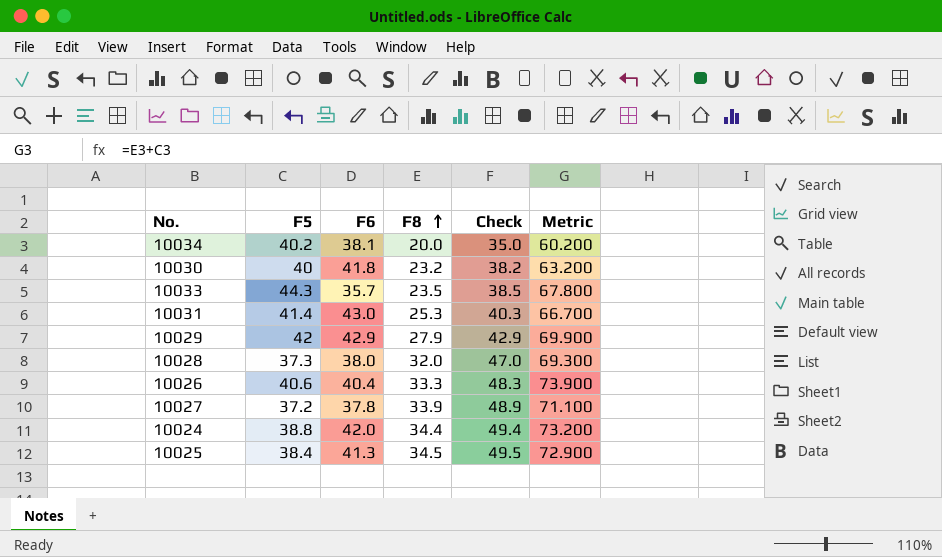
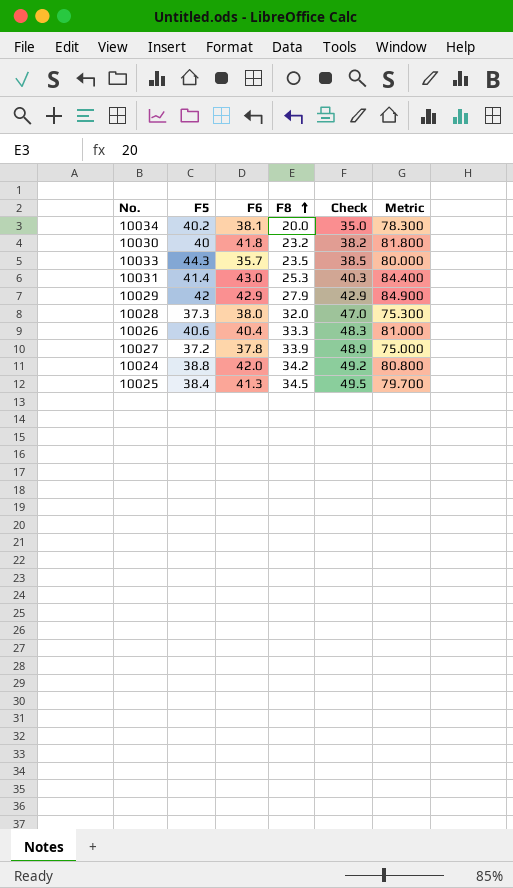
column Metric | formula: [F5] + [F8] -> [F5] + [F6]
10024 | F8: 34.4 -> 34.2
10024 | Check: 49.4 -> 49.2

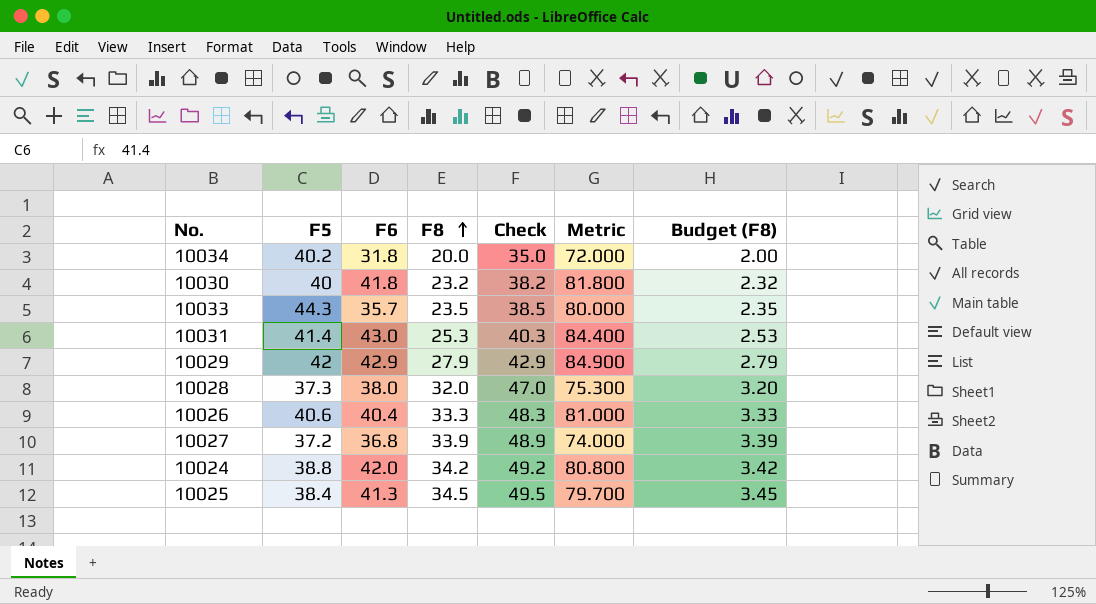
column Budget (F8) | formula: none -> [F8] * 0.1
10034 | F6: 38.1 -> 31.8
10034 | Metric: 78.300 -> 72.000
10027 | F6: 37.8 -> 36.8
10027 | Metric: 75.000 -> 74.000

